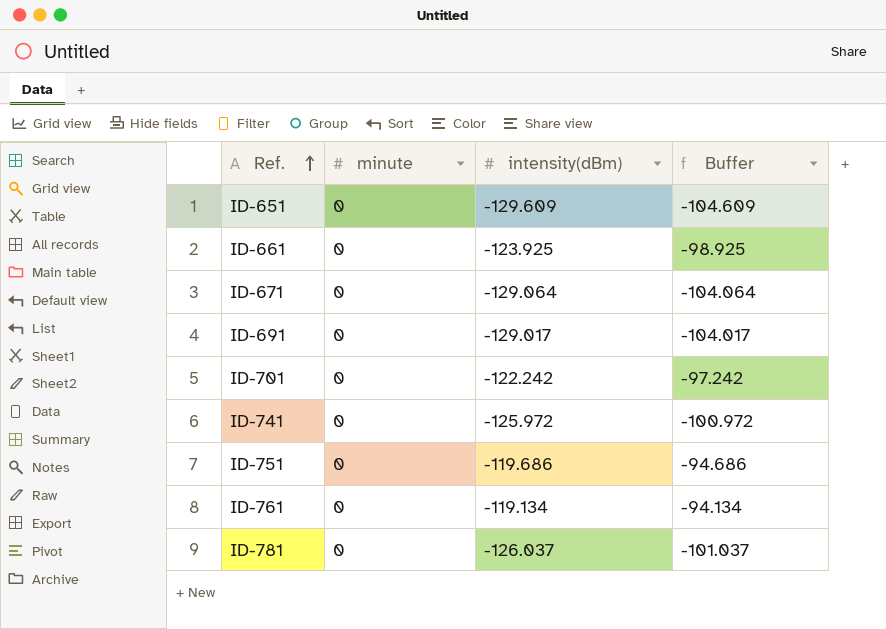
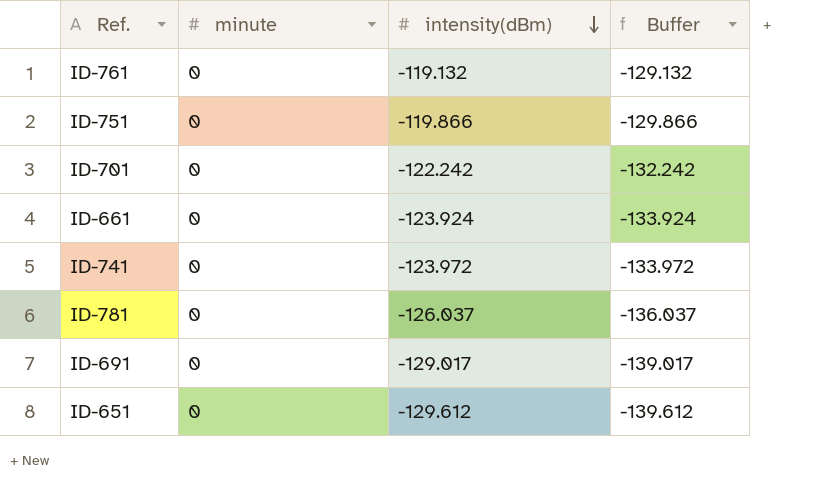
row order: Ref. ascending -> intensity(dBm) descending
column Buffer | formula: [intensity(dBm)] + 25 -> [intensity(dBm)] - 10
row ID-671: 0 | -129.064 | -104.064 -> none
ID-761 | intensity(dBm): -119.134 -> -119.132
ID-751 | intensity(dBm): -119.686 -> -119.866
ID-661 | intensity(dBm): -123.925 -> -123.924
ID-741 | intensity(dBm): -125.972 -> -123.972
ID-651 | intensity(dBm): -129.609 -> -129.612

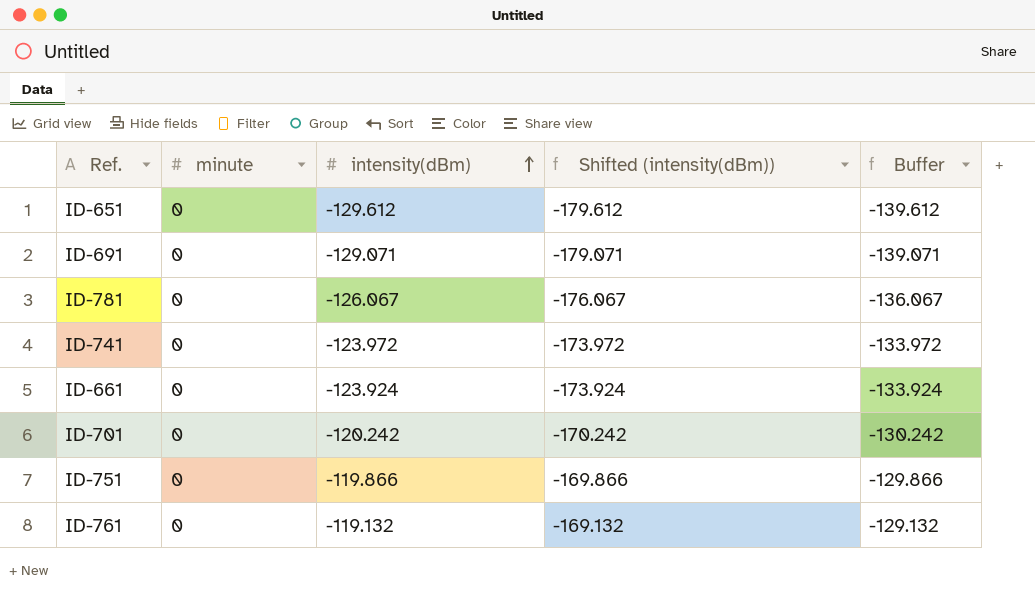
row order: intensity(dBm) descending -> intensity(dBm) ascending
column Shifted (intensity(dBm)) | formula: none -> [intensity(dBm)] - 50
ID-691 | intensity(dBm): -129.017 -> -129.071
ID-691 | Buffer: -139.017 -> -139.071
ID-781 | intensity(dBm): -126.037 -> -126.067
ID-781 | Buffer: -136.037 -> -136.067
ID-701 | intensity(dBm): -122.242 -> -120.242
ID-701 | Buffer: -132.242 -> -130.242

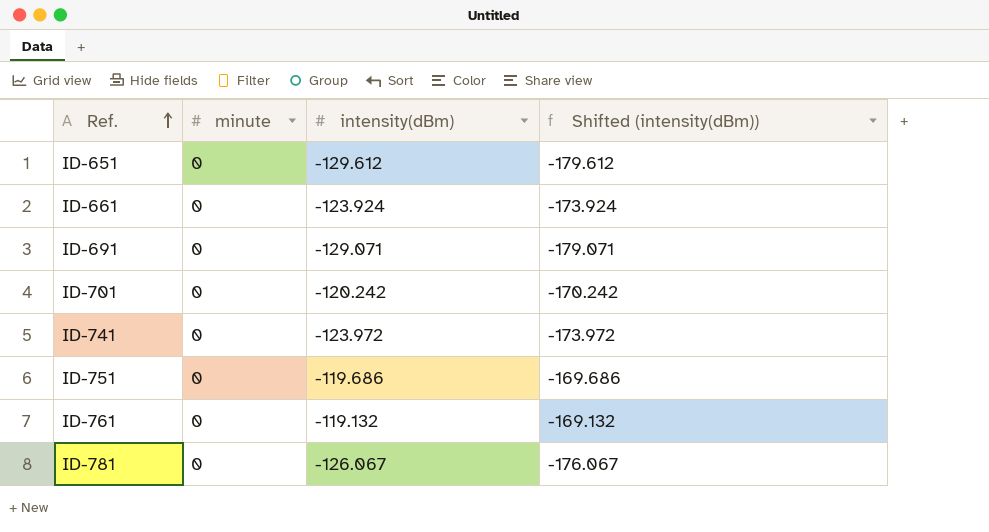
row order: intensity(dBm) ascending -> Ref. ascending
column Buffer | formula: [intensity(dBm)] - 10 -> none
ID-751 | intensity(dBm): -119.866 -> -119.686
ID-751 | Shifted (intensity(dBm)): -169.866 -> -169.686

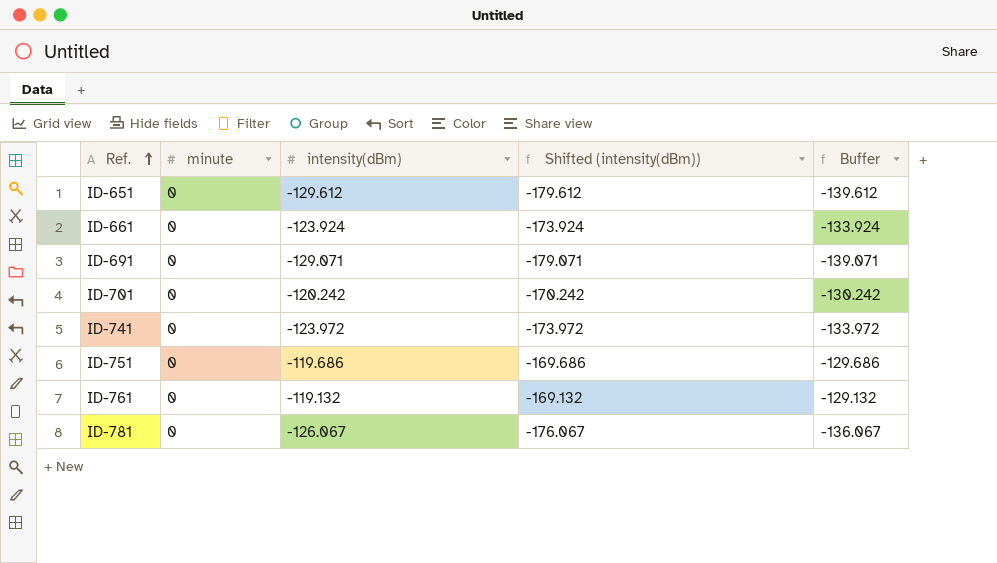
column Buffer | formula: none -> [intensity(dBm)] - 10

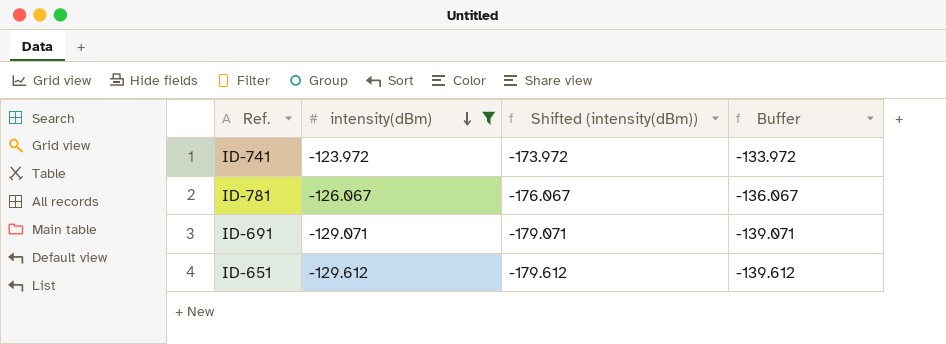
filter: none -> intensity(dBm) <= -123.972
row order: Ref. ascending -> intensity(dBm) descending
column minute | position: 2 -> none

